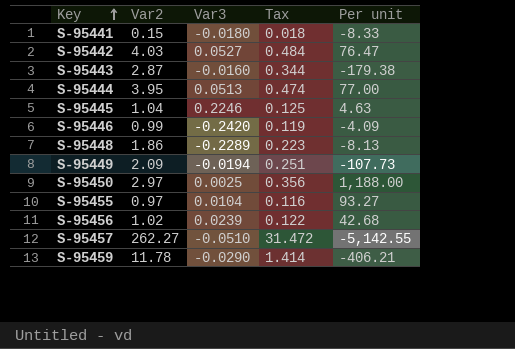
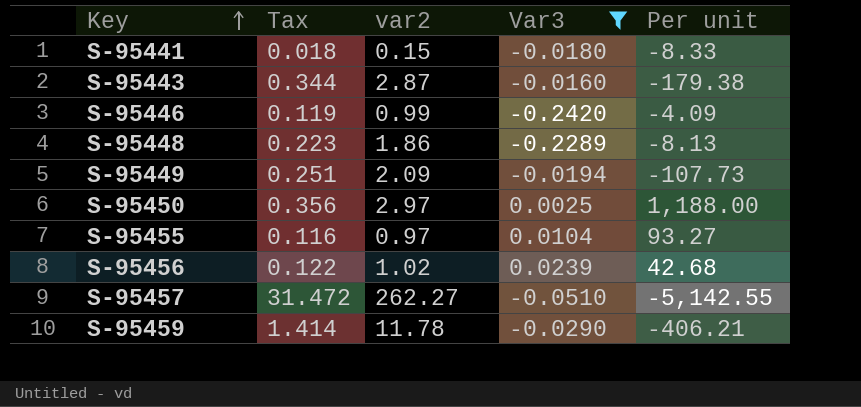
filter: none -> Var3 <= 0.0239
column Tax | position: 4 -> 2
column name: Var2 -> var2

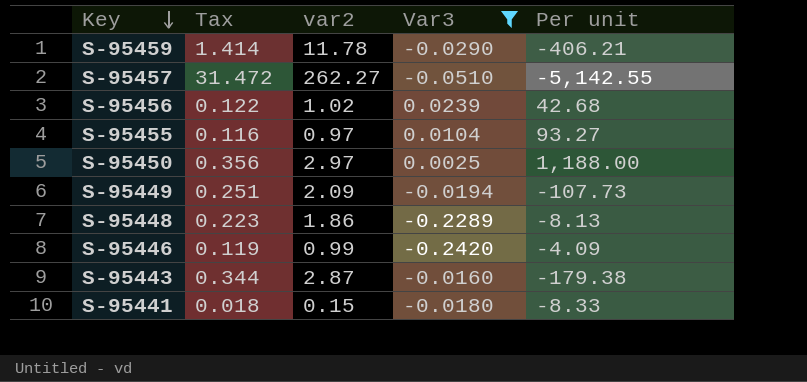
row order: Key ascending -> Key descending

